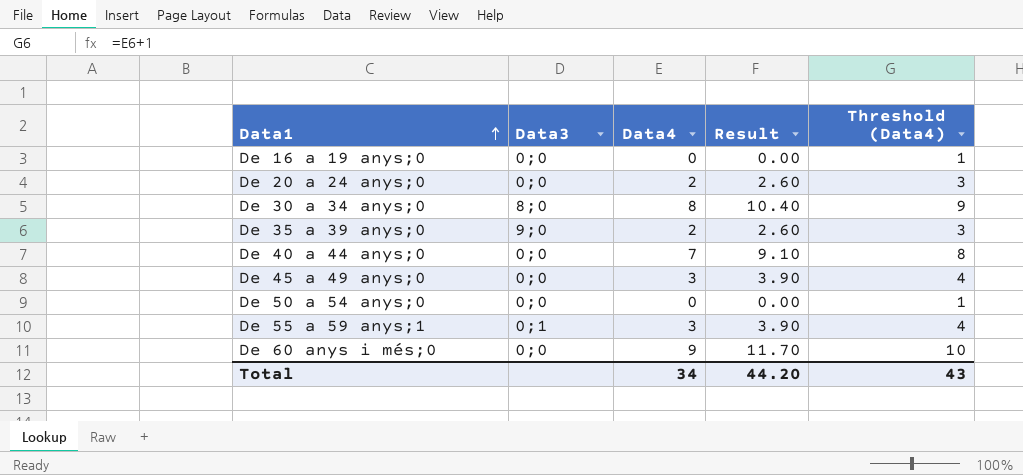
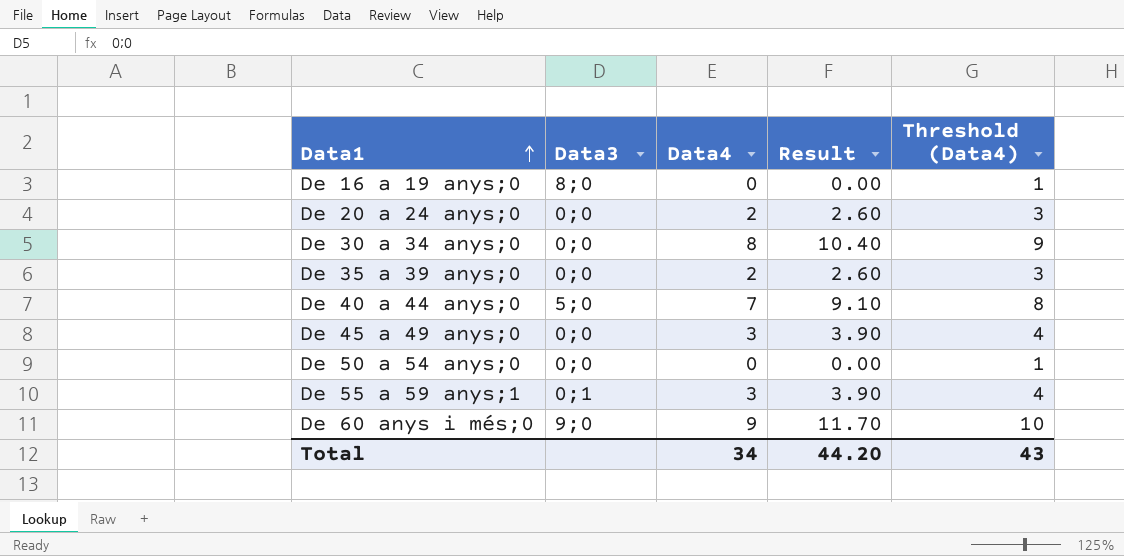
De 16 a 19 anys;0 | Data3: 0;0 -> 8;0
De 30 a 34 anys;0 | Data3: 8;0 -> 0;0
De 35 a 39 anys;0 | Data3: 9;0 -> 0;0
De 40 a 44 anys;0 | Data3: 0;0 -> 5;0
De 60 anys i més;0 | Data3: 0;0 -> 9;0

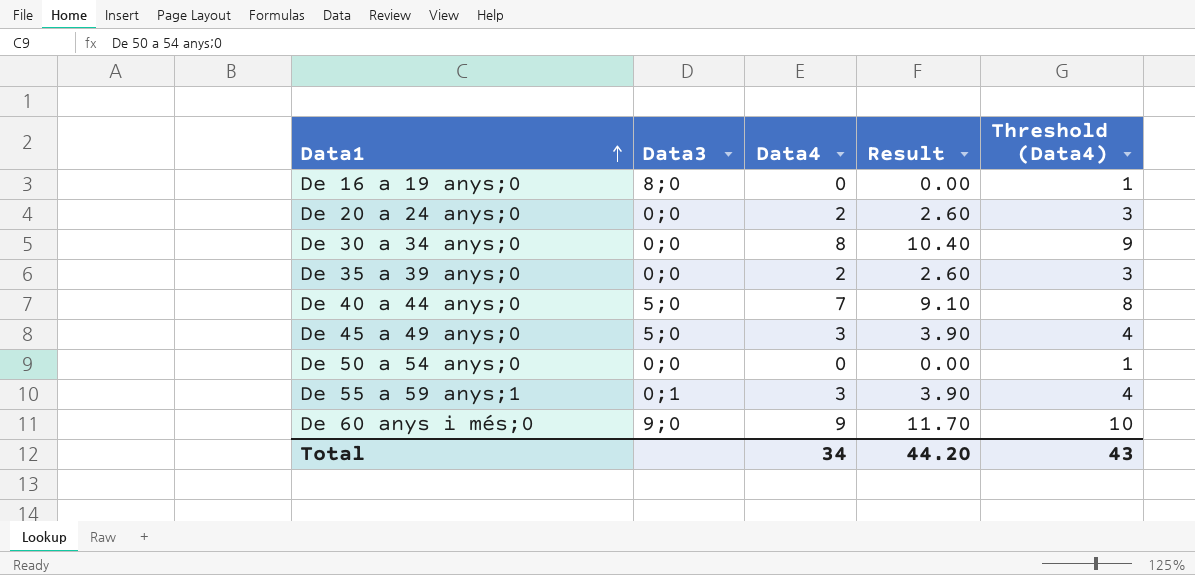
De 45 a 49 anys;0 | Data3: 0;0 -> 5;0

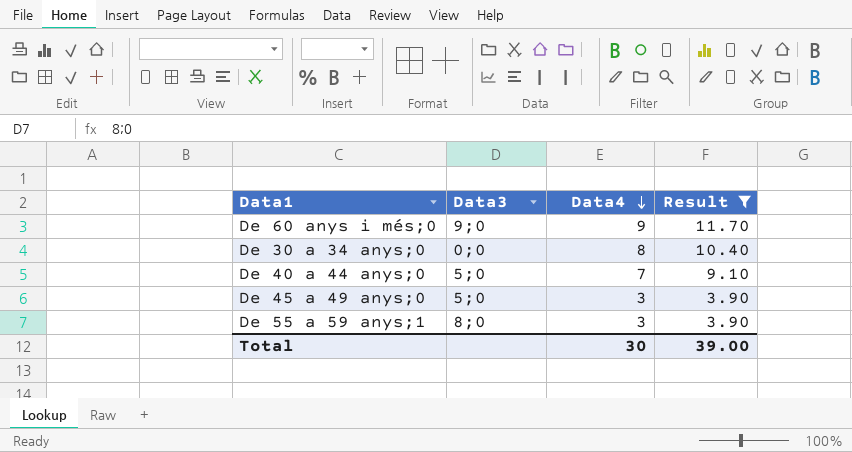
filter: none -> Result >= 3.90
row order: Data1 ascending -> Data4 descending
column Threshold (Data4) | formula: [Data4] + 1 -> none
De 55 a 59 anys;1 | Data3: 0;1 -> 8;0
Total | Data4: 34 -> 30
Total | Result: 44.20 -> 39.00

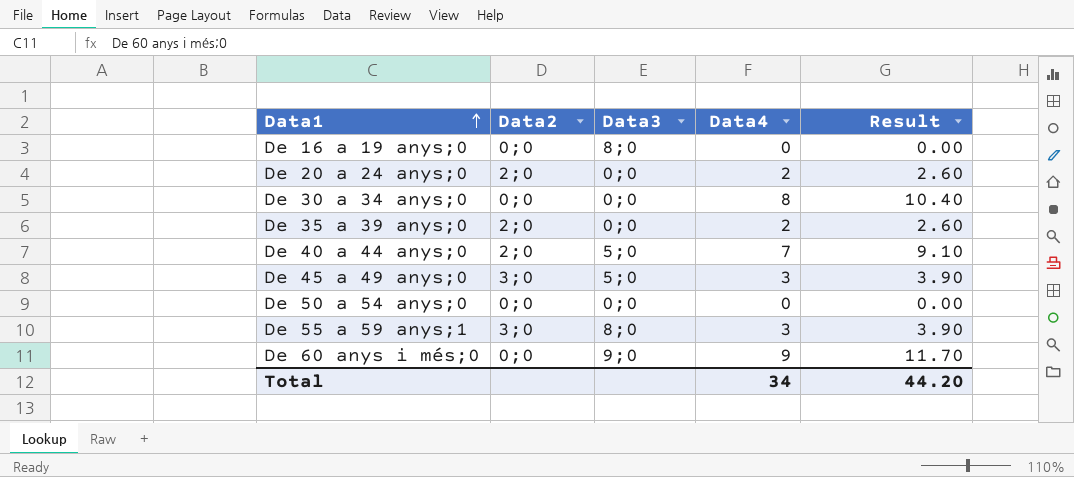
filter: Result >= 3.90 -> none
row order: Data4 descending -> Data1 ascending
column Data2 | position: none -> 2
Total | Data4: 30 -> 34
Total | Result: 39.00 -> 44.20

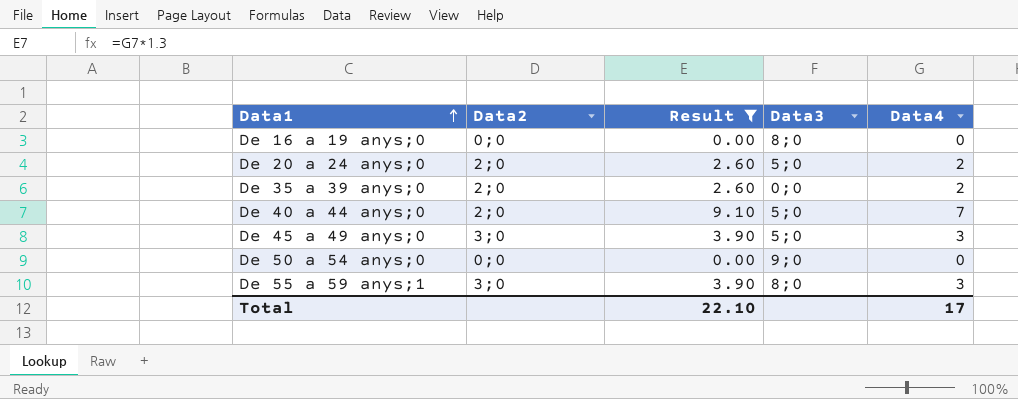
filter: none -> Result <= 9.10
column Result | position: 5 -> 3
De 20 a 24 anys;0 | Data3: 0;0 -> 5;0
De 50 a 54 anys;0 | Data3: 0;0 -> 9;0
Total | Result: 44.20 -> 22.10
Total | Data4: 34 -> 17

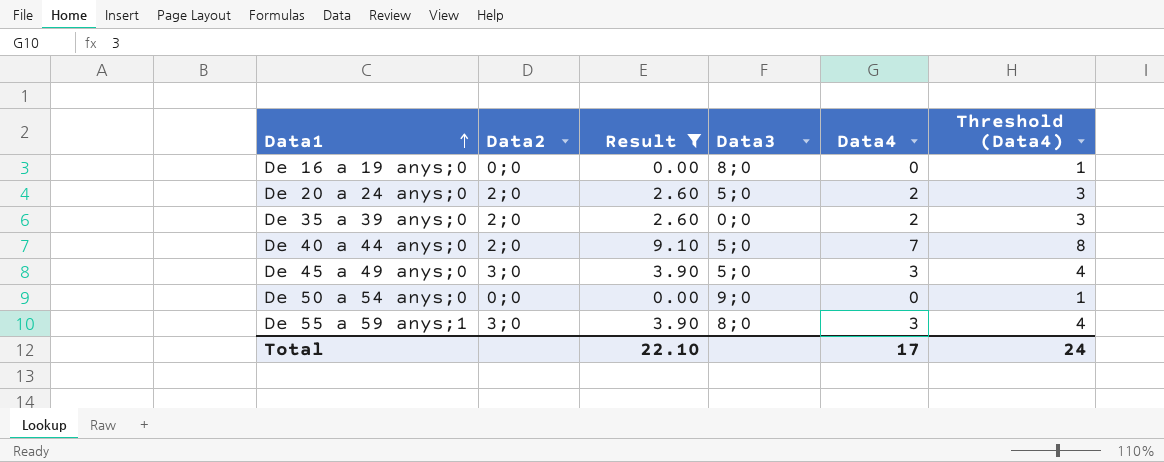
column Threshold (Data4) | formula: none -> [Data4] + 1

